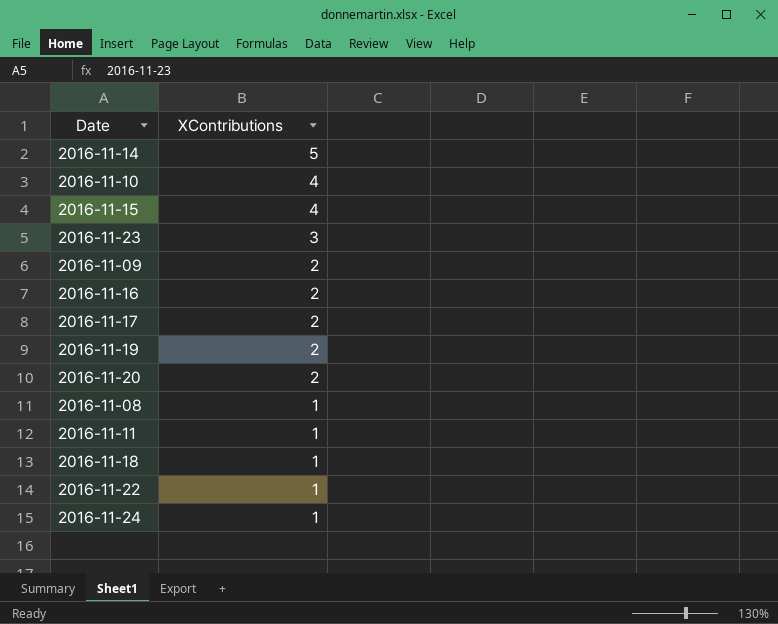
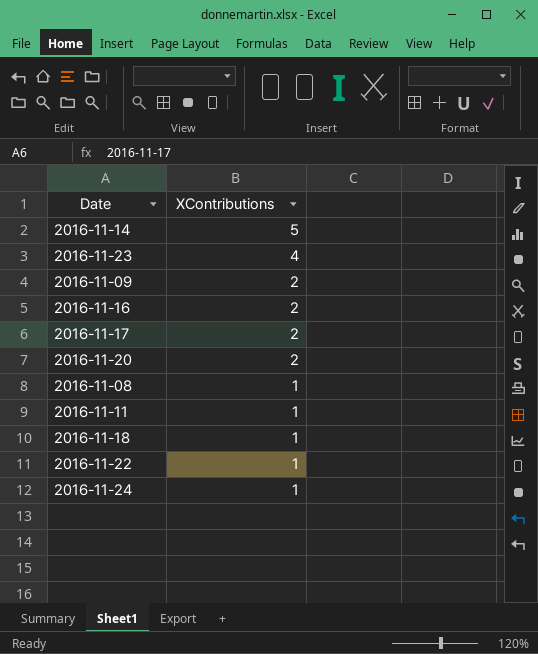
row 2016-11-10: 4 -> none
row 2016-11-15: 4 -> none
row 2016-11-19: 2 -> none
2016-11-23 | XContributions: 3 -> 4

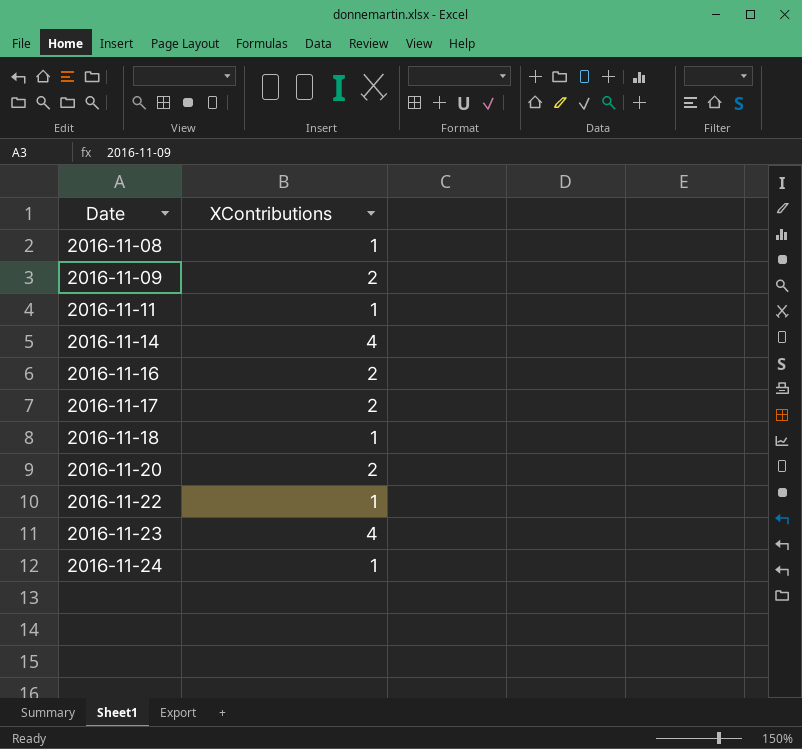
row order: XContributions descending -> Date ascending
2016-11-14 | XContributions: 5 -> 4

